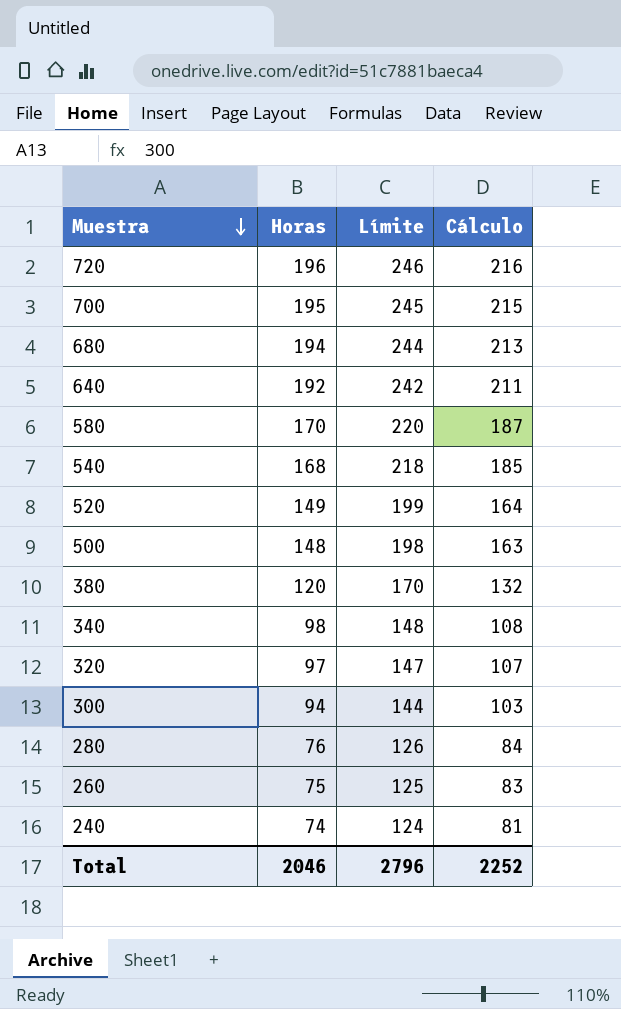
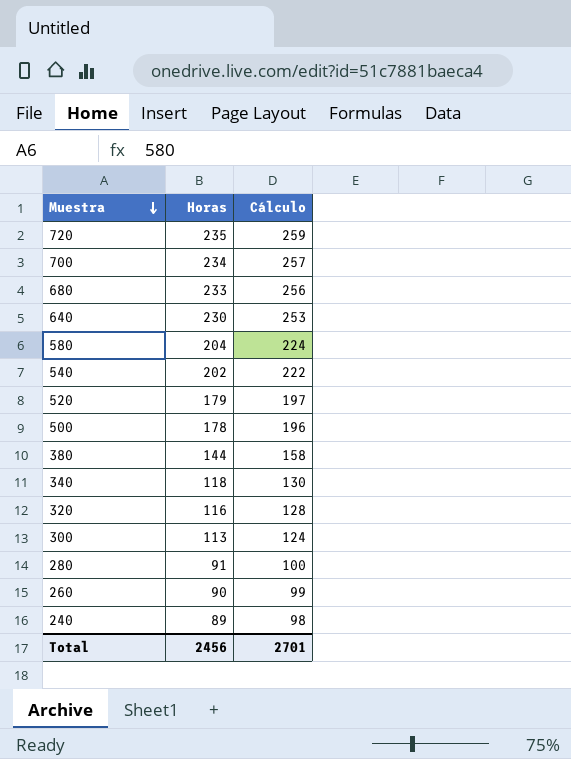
column Límite | formula: [Horas] + 50 -> none
720 | Horas: 196 -> 235
720 | Cálculo: 216 -> 259
700 | Horas: 195 -> 234
700 | Cálculo: 215 -> 257
680 | Horas: 194 -> 233
680 | Cálculo: 213 -> 256
640 | Horas: 192 -> 230
640 | Cálculo: 211 -> 253
580 | Horas: 170 -> 204
580 | Cálculo: 187 -> 224
540 | Horas: 168 -> 202
540 | Cálculo: 185 -> 222
520 | Horas: 149 -> 179
520 | Cálculo: 164 -> 197
500 | Horas: 148 -> 178
500 | Cálculo: 163 -> 196
380 | Horas: 120 -> 144
380 | Cálculo: 132 -> 158
340 | Horas: 98 -> 118
340 | Cálculo: 108 -> 130
320 | Horas: 97 -> 116
320 | Cálculo: 107 -> 128
300 | Horas: 94 -> 113
300 | Cálculo: 103 -> 124
280 | Horas: 76 -> 91
280 | Cálculo: 84 -> 100
260 | Horas: 75 -> 90
260 | Cálculo: 83 -> 99
240 | Horas: 74 -> 89
240 | Cálculo: 81 -> 98
Total | Horas: 2046 -> 2456
Total | Cálculo: 2252 -> 2701

